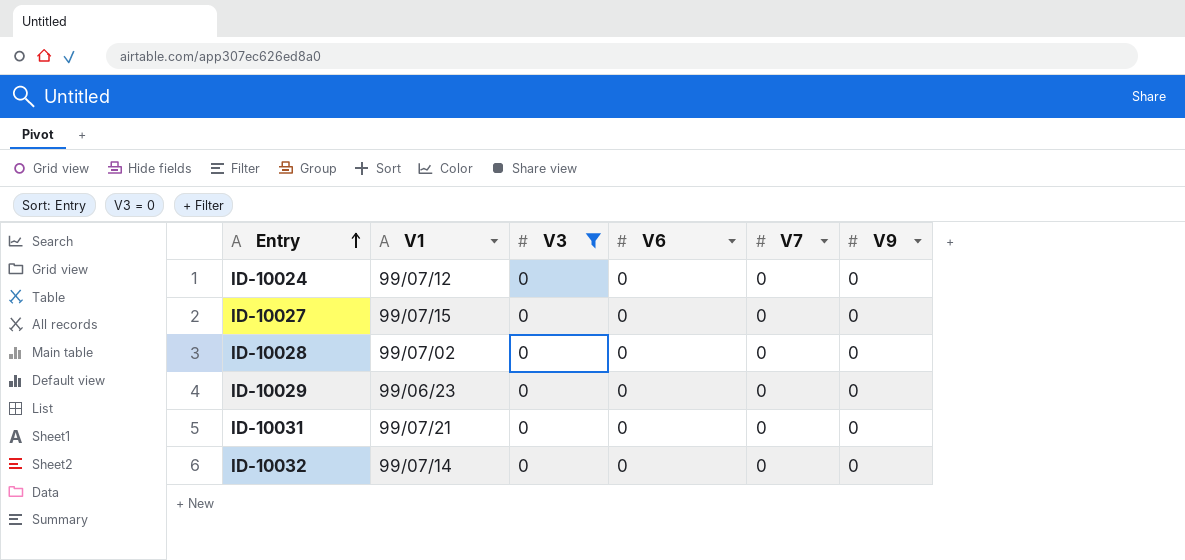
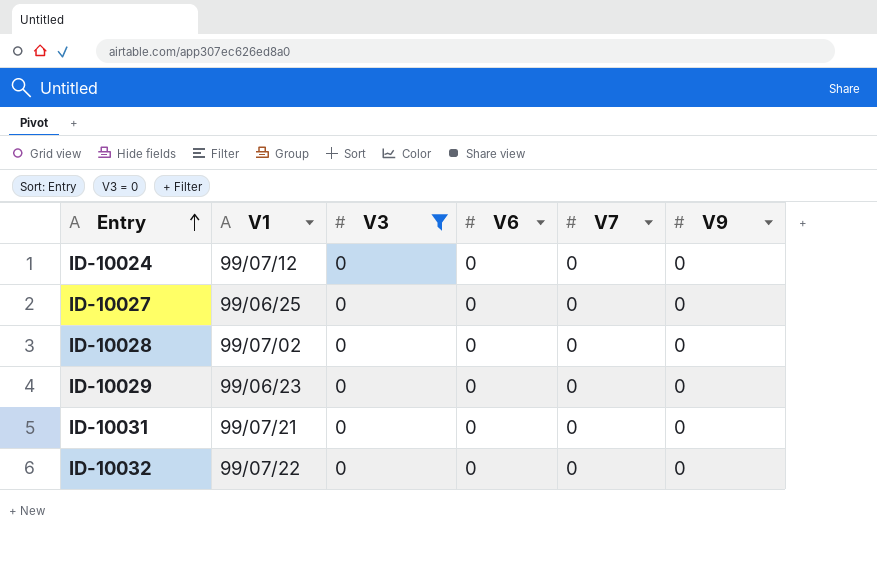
ID-10027 | V1: 99/07/15 -> 99/06/25
ID-10032 | V1: 99/07/14 -> 99/07/22

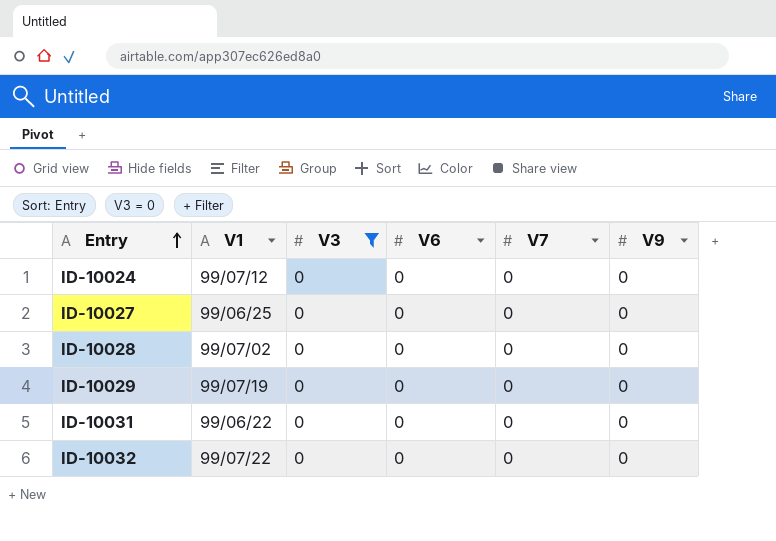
ID-10029 | V1: 99/06/23 -> 99/07/19
ID-10031 | V1: 99/07/21 -> 99/06/22

